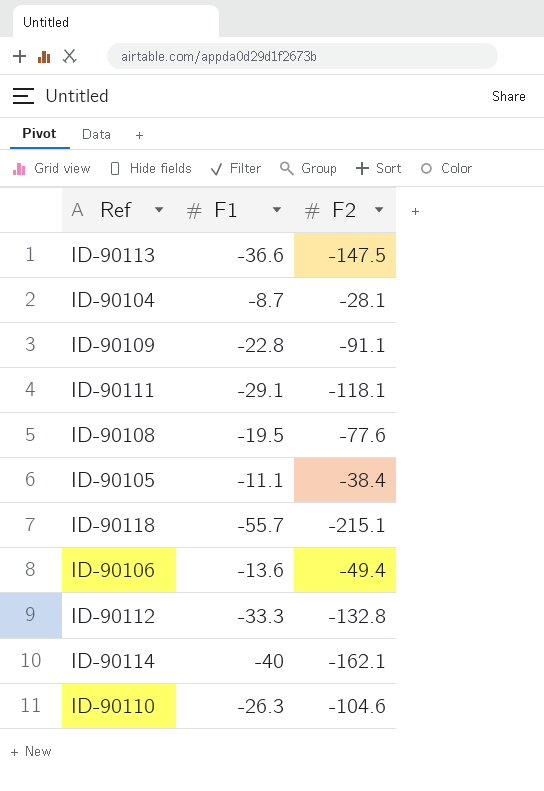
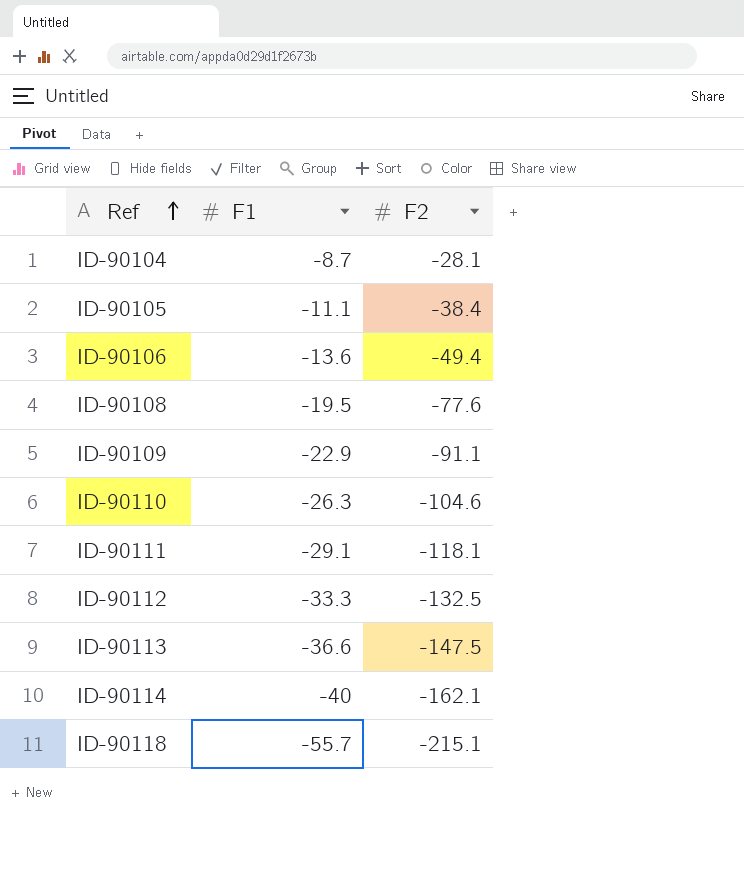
row order: none -> Ref ascending
ID-90109 | F1: -22.8 -> -22.9
ID-90112 | F2: -132.8 -> -132.5

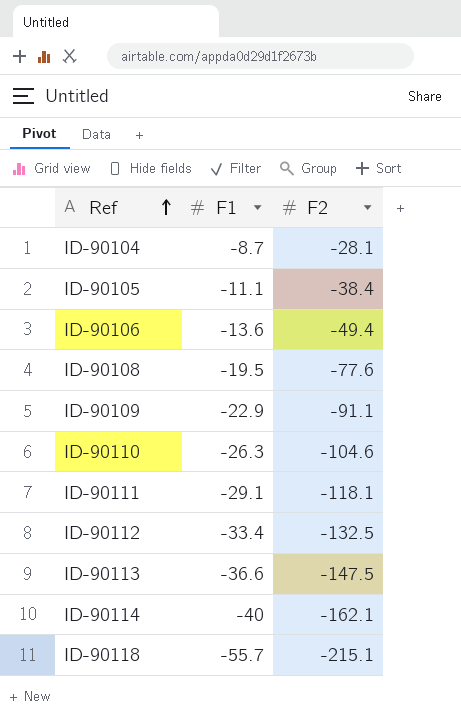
ID-90112 | F1: -33.3 -> -33.4

